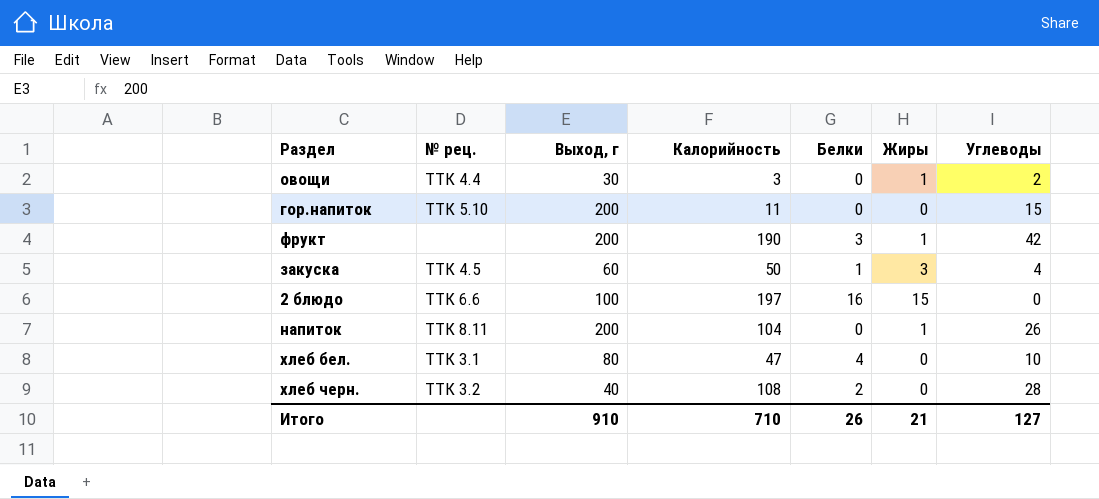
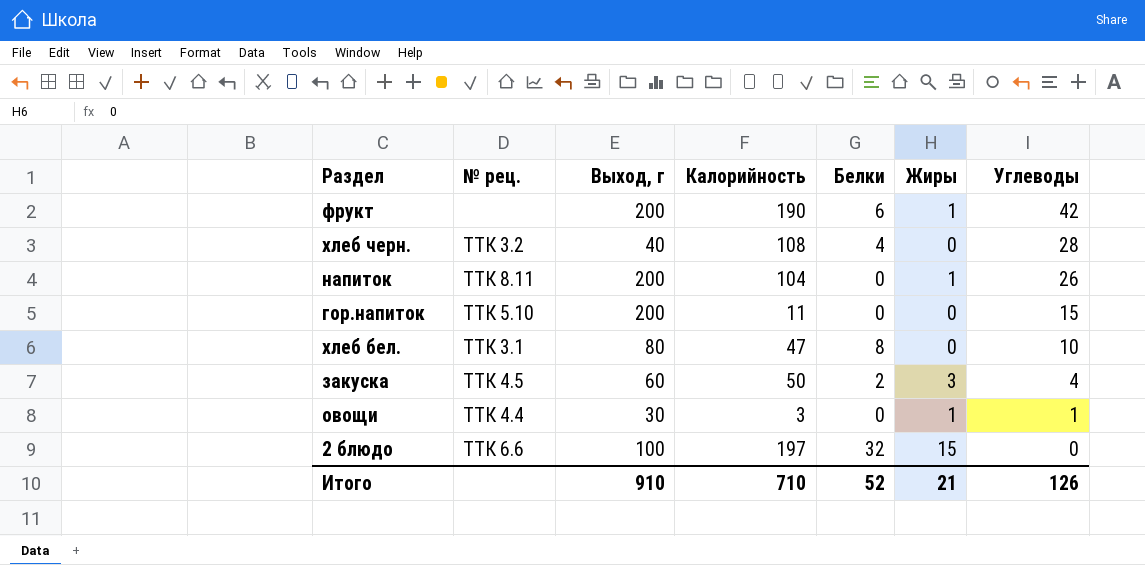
row order: none -> Углеводы descending
фрукт | Белки: 3 -> 6
хлеб черн. | Белки: 2 -> 4
хлеб бел. | Белки: 4 -> 8
закуска | Белки: 1 -> 2
овощи | Углеводы: 2 -> 1
2 блюдо | Белки: 16 -> 32
Итого | Белки: 26 -> 52
Итого | Углеводы: 127 -> 126

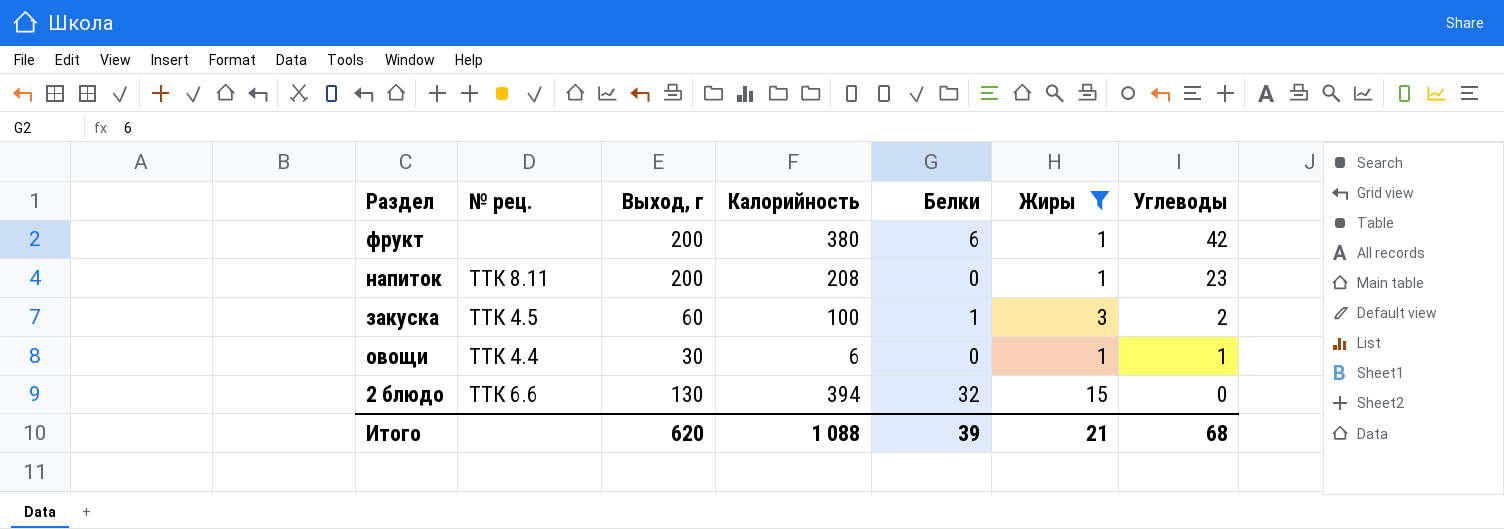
filter: none -> Жиры != 0
фрукт | Калорийность: 190 -> 380
напиток | Калорийность: 104 -> 208
напиток | Углеводы: 26 -> 23
закуска | Калорийность: 50 -> 100
закуска | Белки: 2 -> 1
закуска | Углеводы: 4 -> 2
овощи | Калорийность: 3 -> 6
2 блюдо | Выход, г: 100 -> 130
2 блюдо | Калорийность: 197 -> 394
Итого | Выход, г: 910 -> 620
Итого | Калорийность: 710 -> 1 088
Итого | Белки: 52 -> 39
Итого | Углеводы: 126 -> 68

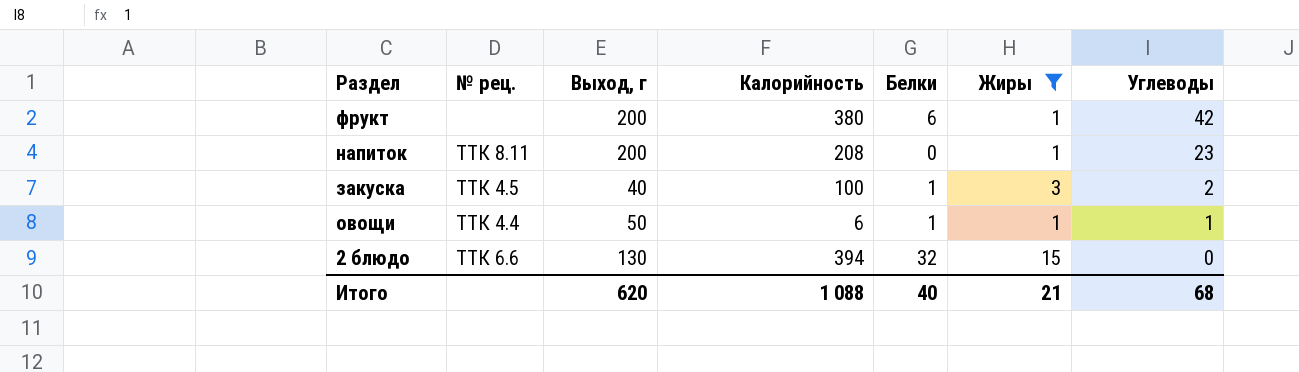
закуска | Выход, г: 60 -> 40
овощи | Выход, г: 30 -> 50
овощи | Белки: 0 -> 1
Итого | Белки: 39 -> 40

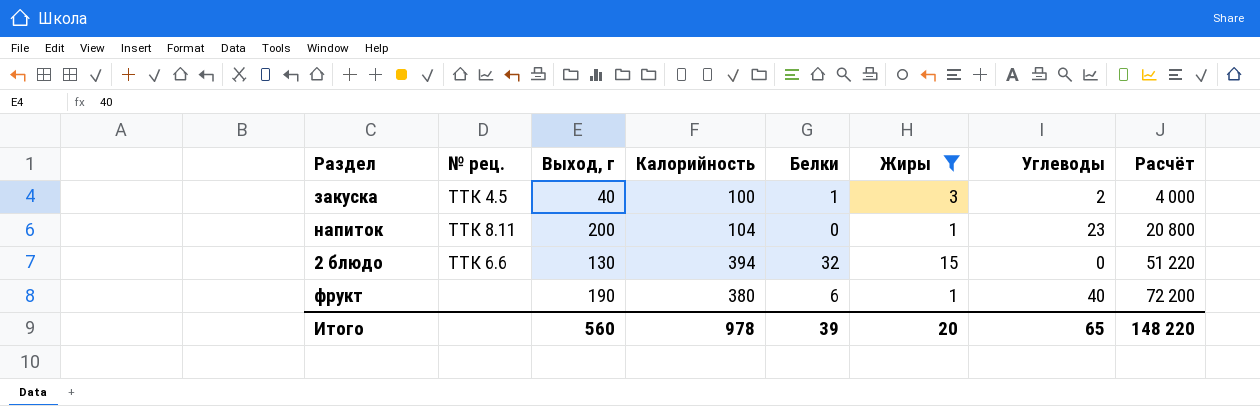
row order: Углеводы descending -> Расчёт ascending
column Расчёт | formula: none -> [Выход, г] * [Калорийность]
row овощи: ТТК 4.4 | 50 | 6 | 1 | 1 | 1 -> none
напиток | Калорийность: 208 -> 104
фрукт | Выход, г: 200 -> 190
фрукт | Углеводы: 42 -> 40
Итого | Выход, г: 620 -> 560
Итого | Калорийность: 1 088 -> 978
Итого | Белки: 40 -> 39
Итого | Жиры: 21 -> 20
Итого | Углеводы: 68 -> 65

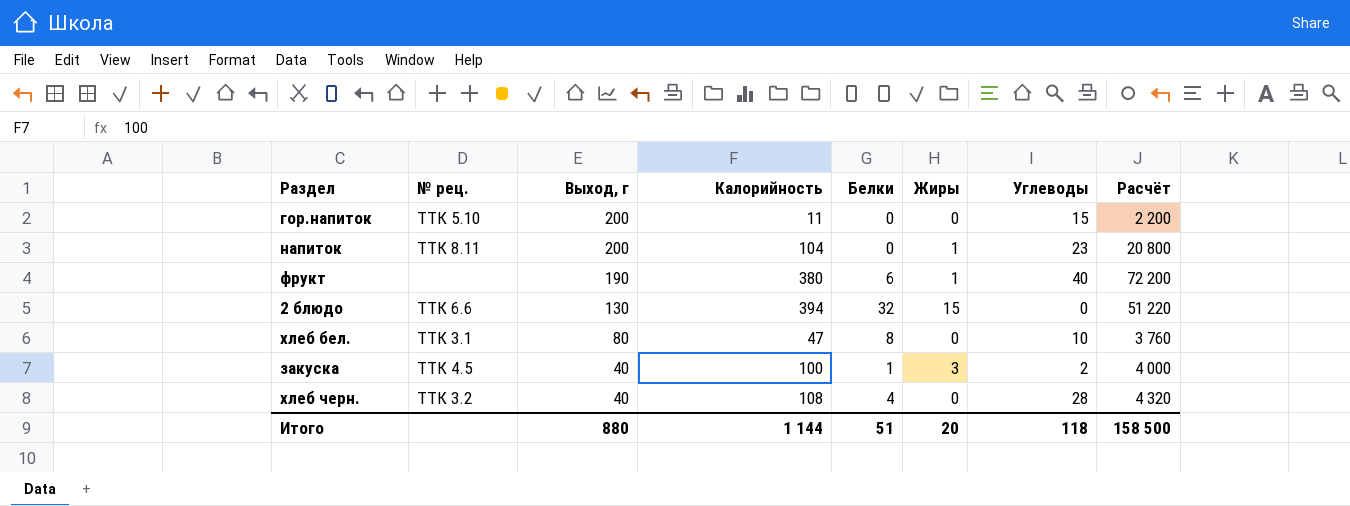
filter: Жиры != 0 -> none
row order: Расчёт ascending -> Выход, г descending
Итого | Выход, г: 560 -> 880
Итого | Калорийность: 978 -> 1 144
Итого | Белки: 39 -> 51
Итого | Углеводы: 65 -> 118
Итого | Расчёт: 148 220 -> 158 500

